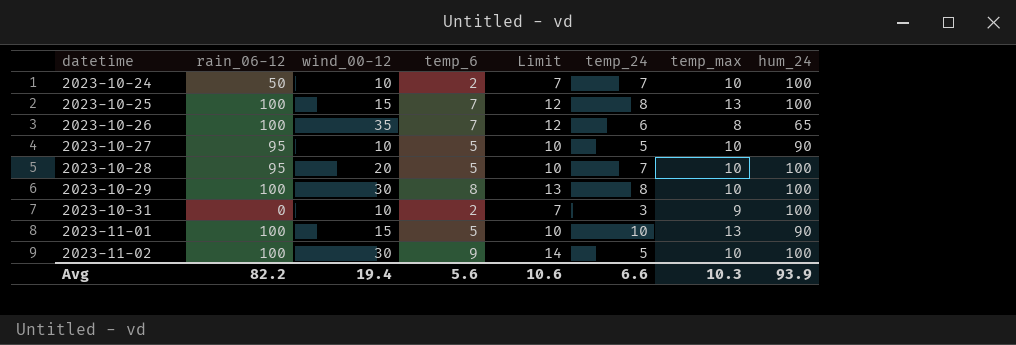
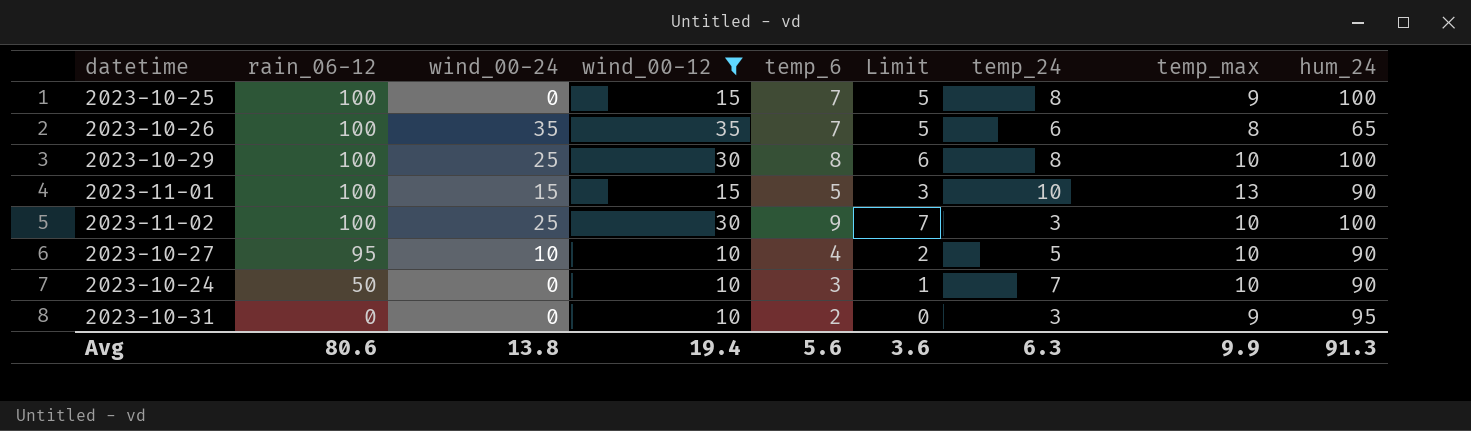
filter: none -> wind_00-12 != 20
row order: datetime ascending -> rain_06-12 descending
column wind_00-24 | position: none -> 3
column Limit | formula: [temp_6] + 5 -> [temp_6] - 2
2023-10-25 | temp_max: 13 -> 9
2023-11-02 | temp_24: 5 -> 3
2023-10-27 | temp_6: 5 -> 4
2023-10-24 | temp_6: 2 -> 3
2023-10-24 | hum_24: 100 -> 90
2023-10-31 | hum_24: 100 -> 95
Avg | rain_06-12: 82.2 -> 80.6
Avg | Limit: 10.6 -> 3.6
Avg | temp_24: 6.6 -> 6.3
Avg | temp_max: 10.3 -> 9.9
Avg | hum_24: 93.9 -> 91.3

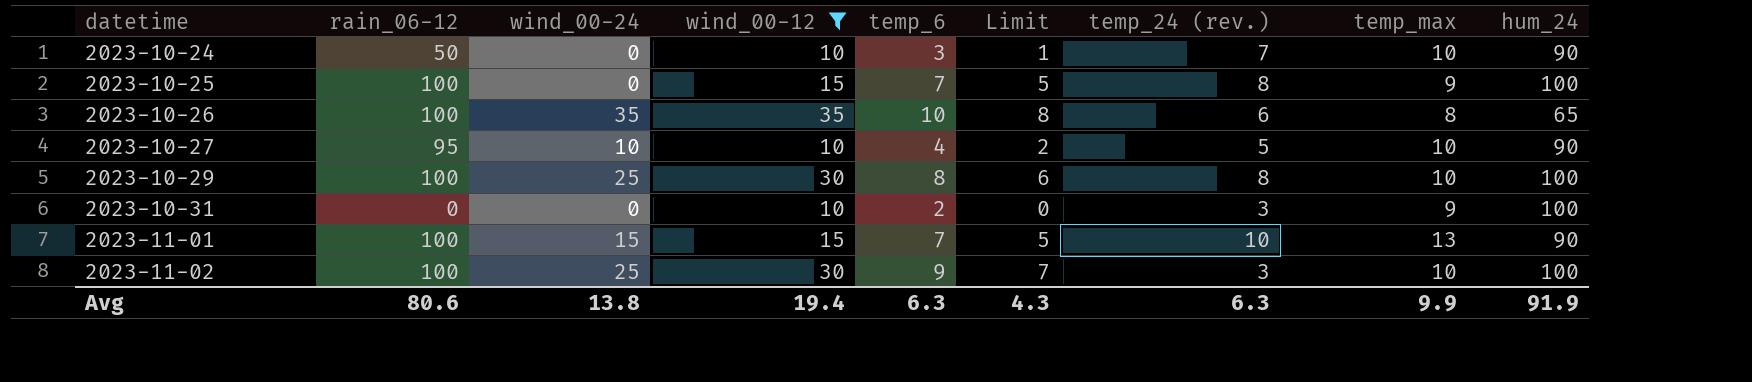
row order: rain_06-12 descending -> datetime ascending
column name: temp_24 -> temp_24 (rev.)
2023-10-26 | temp_6: 7 -> 10
2023-10-26 | Limit: 5 -> 8
2023-10-31 | hum_24: 95 -> 100
2023-11-01 | temp_6: 5 -> 7
2023-11-01 | Limit: 3 -> 5
Avg | temp_6: 5.6 -> 6.3
Avg | Limit: 3.6 -> 4.3
Avg | hum_24: 91.3 -> 91.9

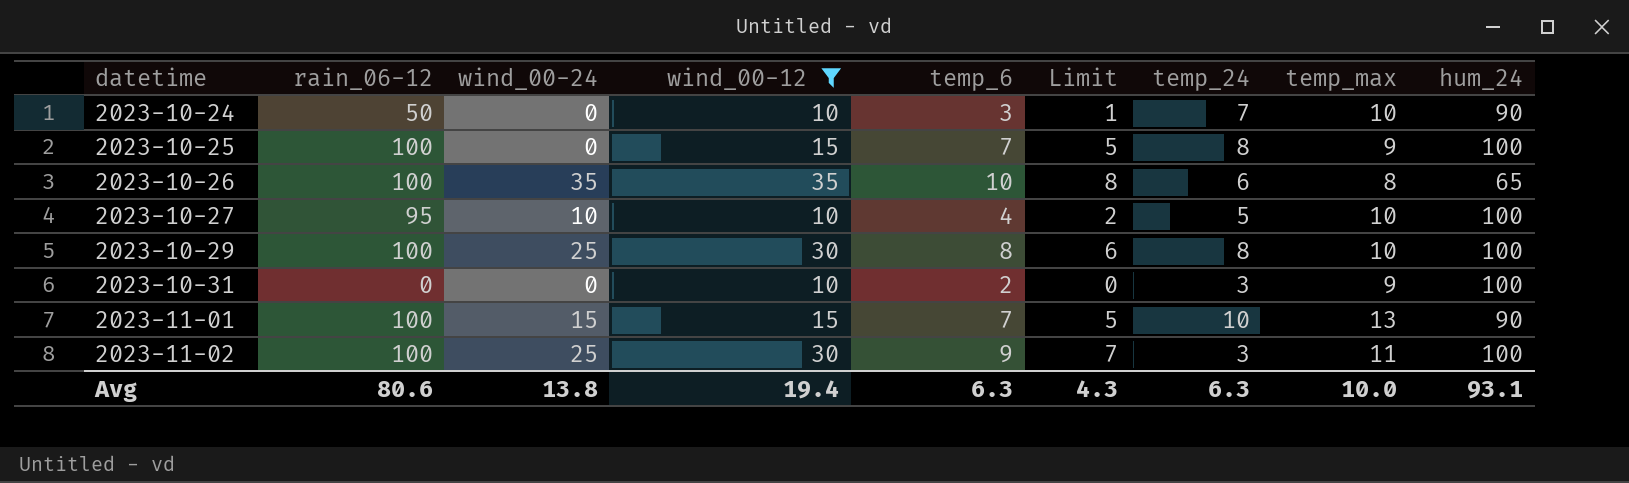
column name: temp_24 (rev.) -> temp_24
2023-10-27 | hum_24: 90 -> 100
2023-11-02 | temp_max: 10 -> 11
Avg | temp_max: 9.9 -> 10.0
Avg | hum_24: 91.9 -> 93.1

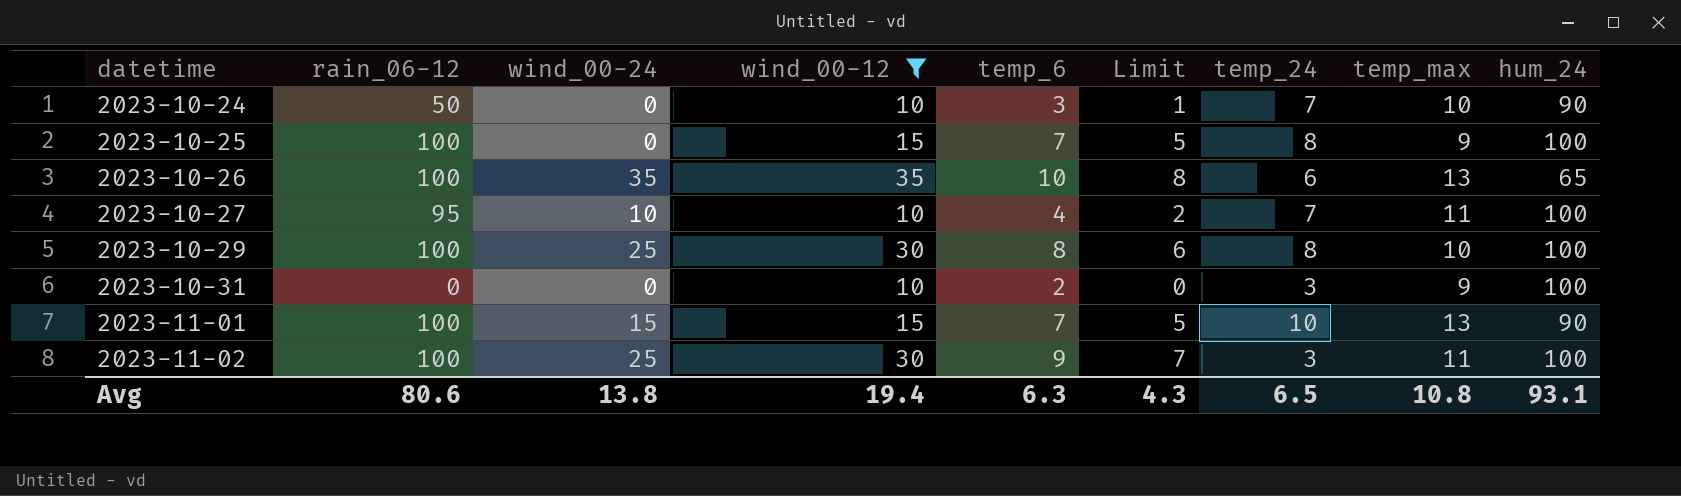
2023-10-26 | temp_max: 8 -> 13
2023-10-27 | temp_24: 5 -> 7
2023-10-27 | temp_max: 10 -> 11
Avg | temp_24: 6.3 -> 6.5
Avg | temp_max: 10.0 -> 10.8

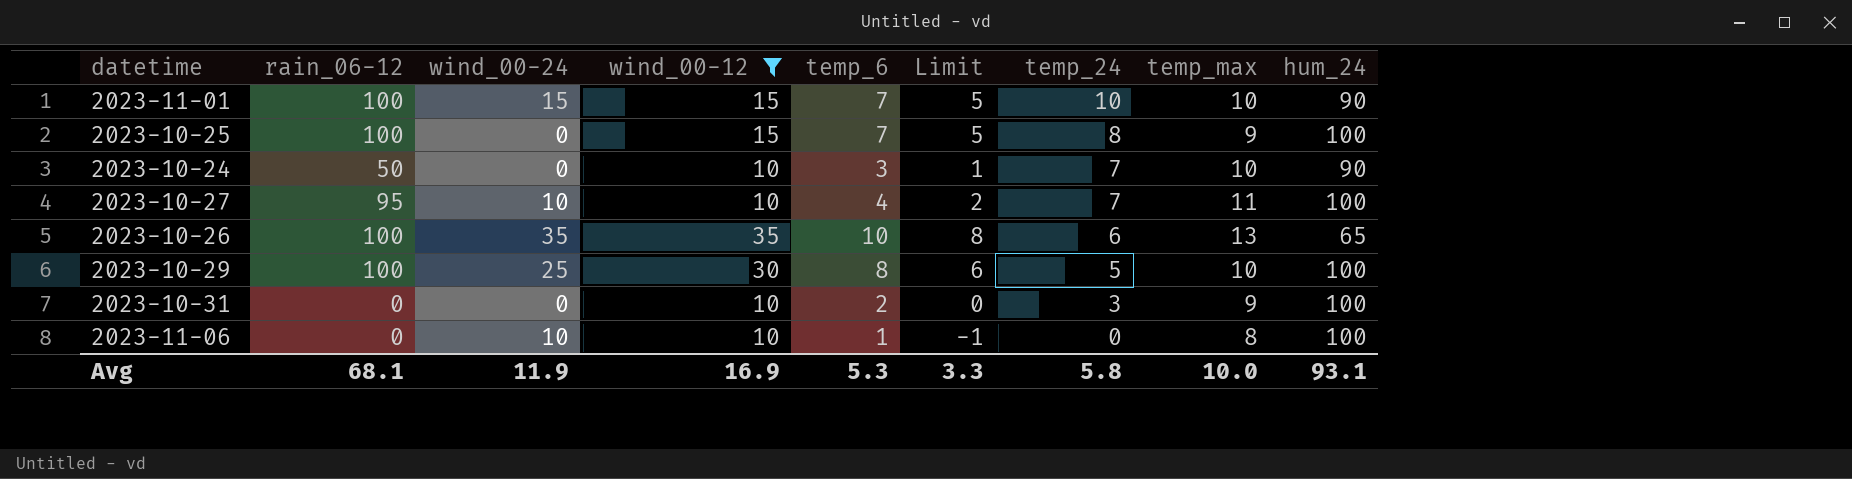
row order: datetime ascending -> temp_24 descending
row 2023-11-02: 100 | 25 | 30 | 9 | 7 | 3 | 11 | 100 -> none
2023-11-01 | temp_max: 13 -> 10
2023-10-29 | temp_24: 8 -> 5
row 2023-11-06: none -> 0 | 10 | 10 | 1 | -1 | 0 | 8 | 100
Avg | rain_06-12: 80.6 -> 68.1
Avg | wind_00-24: 13.8 -> 11.9
Avg | wind_00-12: 19.4 -> 16.9
Avg | temp_6: 6.3 -> 5.3
Avg | Limit: 4.3 -> 3.3
Avg | temp_24: 6.5 -> 5.8
Avg | temp_max: 10.8 -> 10.0

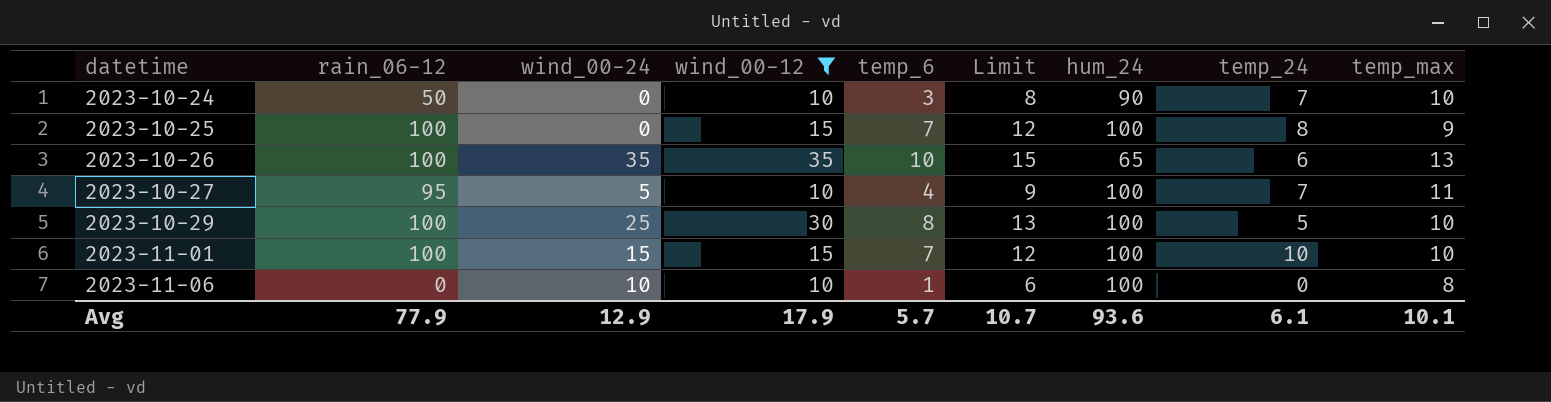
row order: temp_24 descending -> datetime ascending
column Limit | formula: [temp_6] - 2 -> [temp_6] + 5
column hum_24 | position: 9 -> 7
row 2023-10-31: 0 | 0 | 10 | 2 | 0 | 3 | 9 | 100 -> none
2023-10-27 | wind_00-24: 10 -> 5
2023-11-01 | hum_24: 90 -> 100
Avg | rain_06-12: 68.1 -> 77.9
Avg | wind_00-24: 11.9 -> 12.9
Avg | wind_00-12: 16.9 -> 17.9
Avg | temp_6: 5.3 -> 5.7
Avg | Limit: 3.3 -> 10.7
Avg | hum_24: 93.1 -> 93.6
Avg | temp_24: 5.8 -> 6.1
Avg | temp_max: 10.0 -> 10.1

